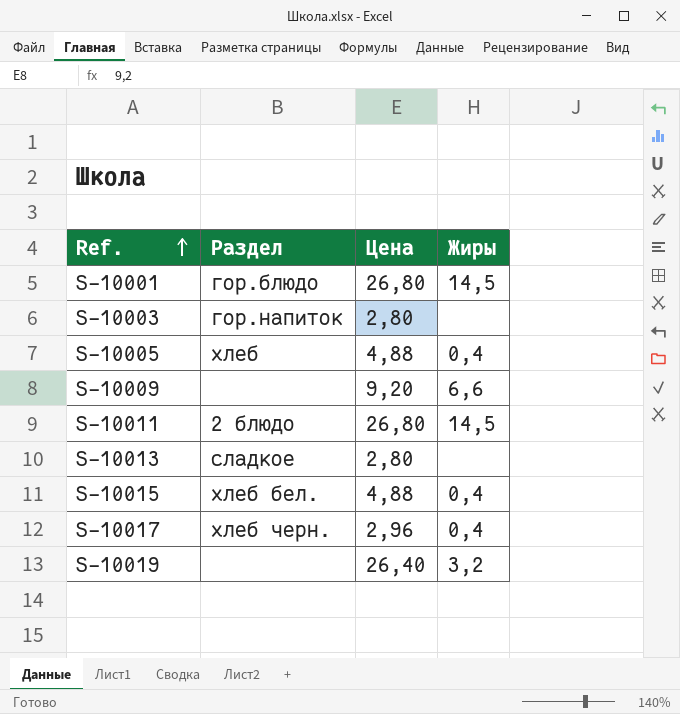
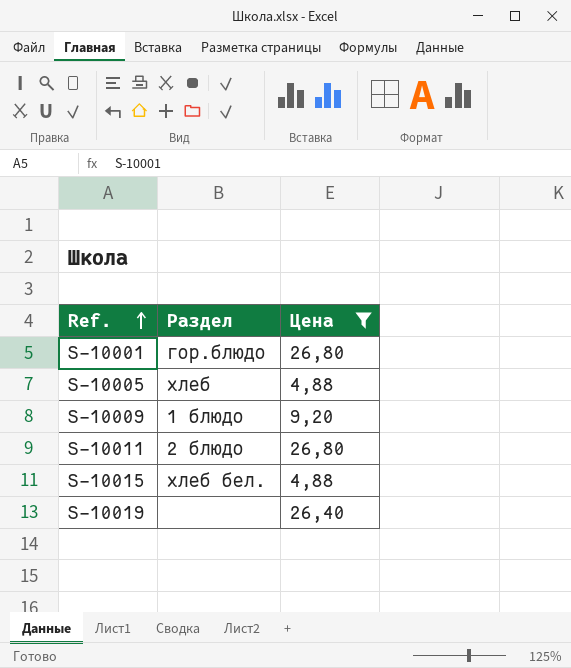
filter: none -> Цена >= 4,88
column Жиры | position: 4 -> none
S-10009 | Раздел: none -> 1 блюдо

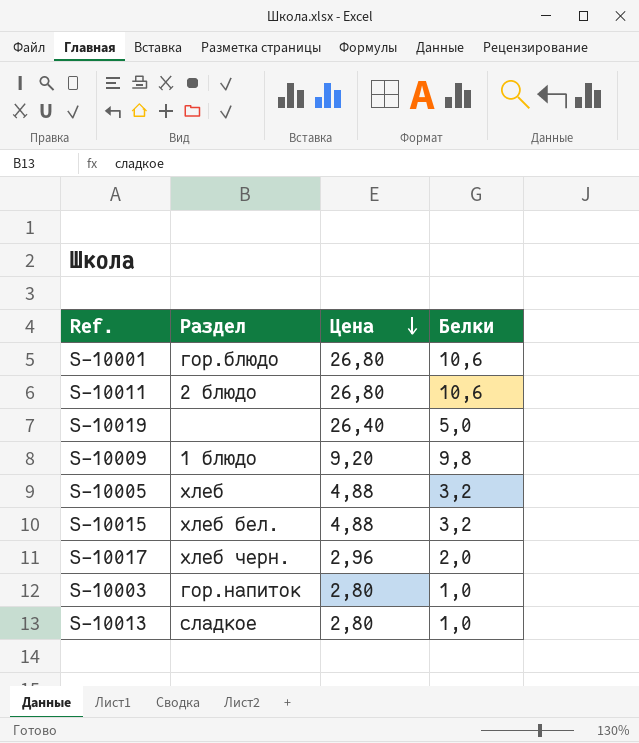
filter: Цена >= 4,88 -> none
row order: Ref. ascending -> Цена descending
column Белки | position: none -> 4

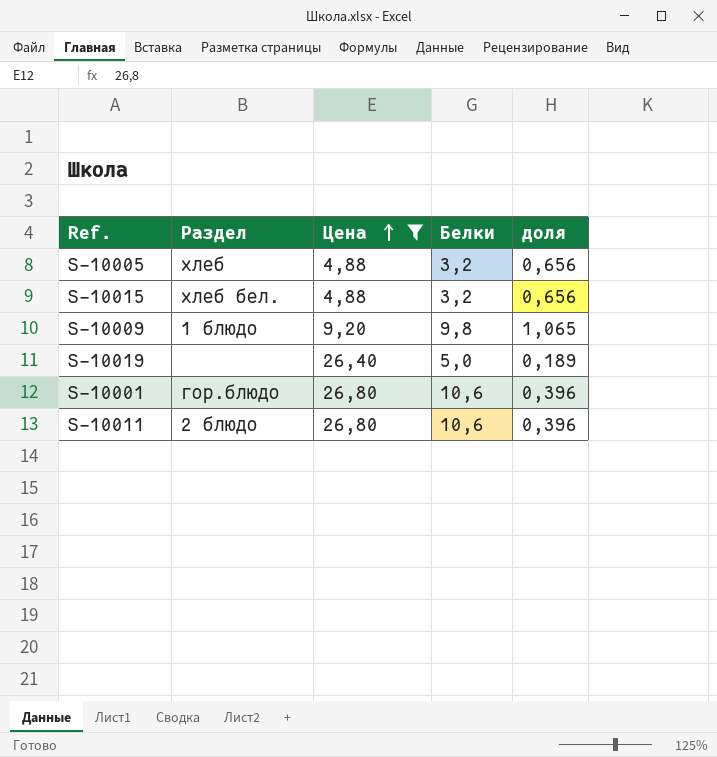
filter: none -> Цена >= 4,88
row order: Цена descending -> Цена ascending
column доля | formula: none -> [Белки] / [Цена]

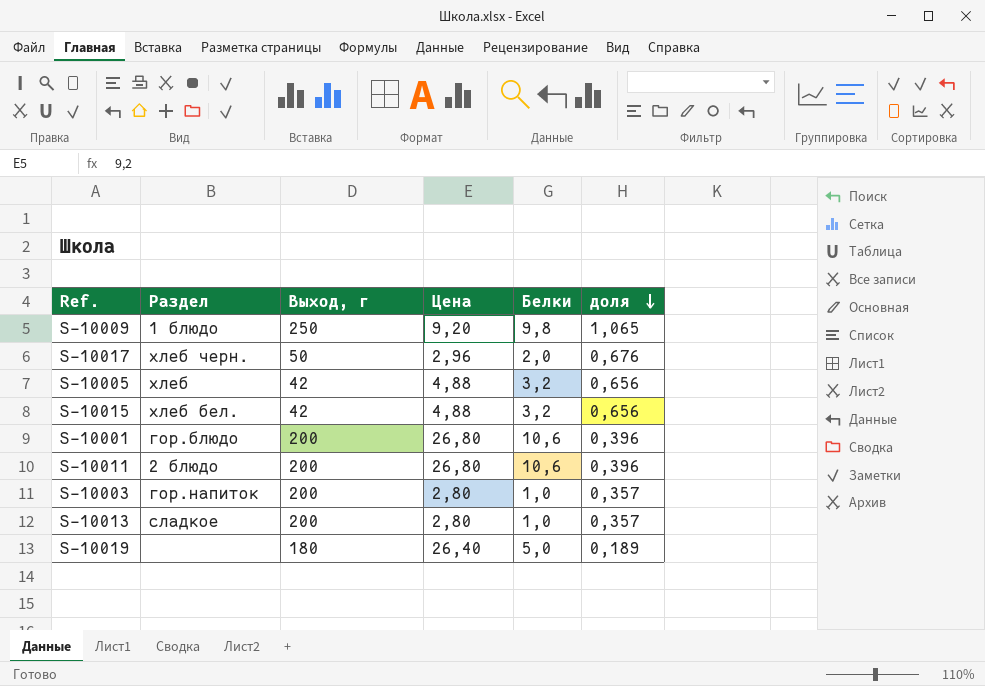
filter: Цена >= 4,88 -> none
row order: Цена ascending -> доля descending
column Выход, г | position: none -> 3

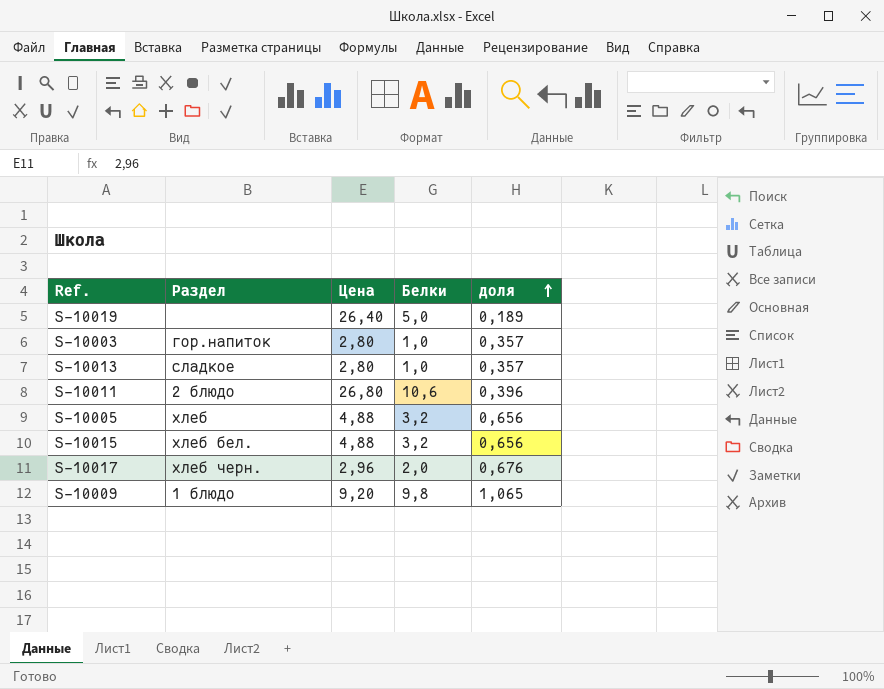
row order: доля descending -> доля ascending
column Выход, г | position: 3 -> none
row S-10001: гор.блюдо | 200 | 26,80 | 10,6 | 0,396 -> none

